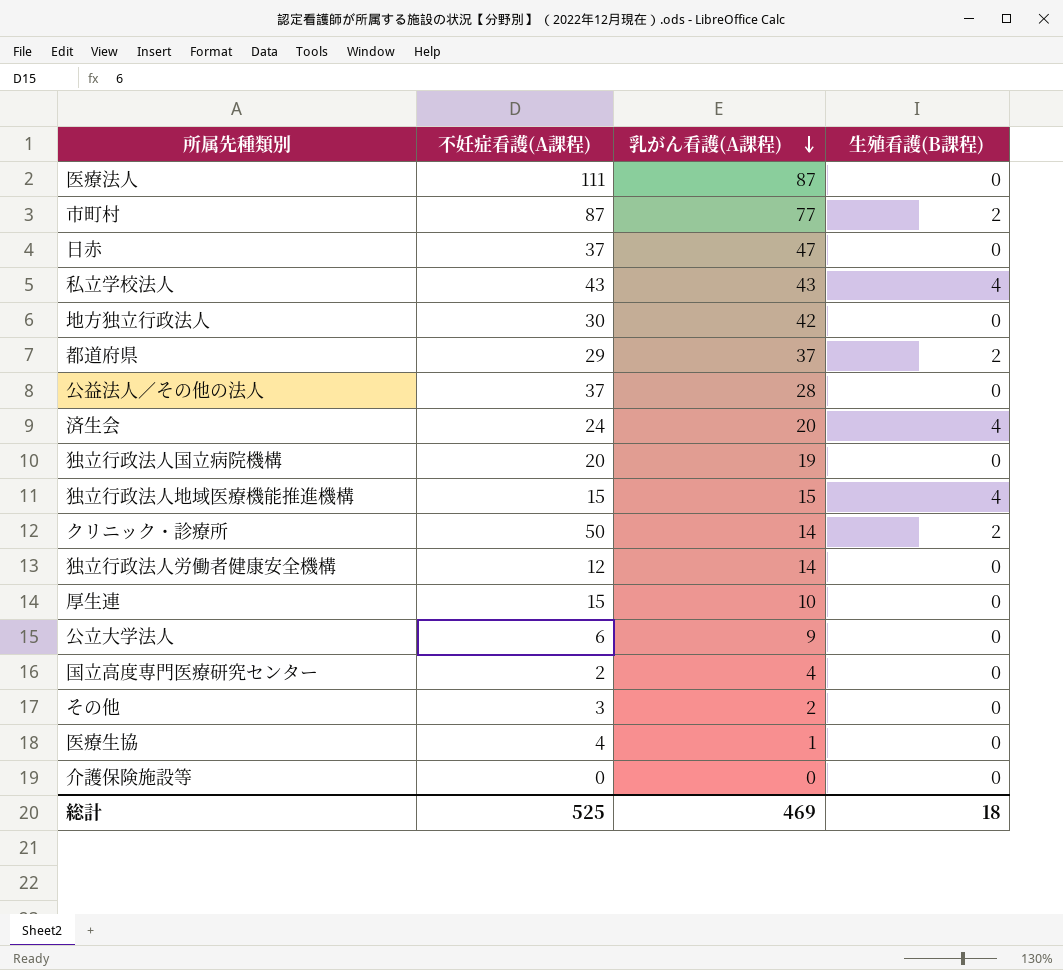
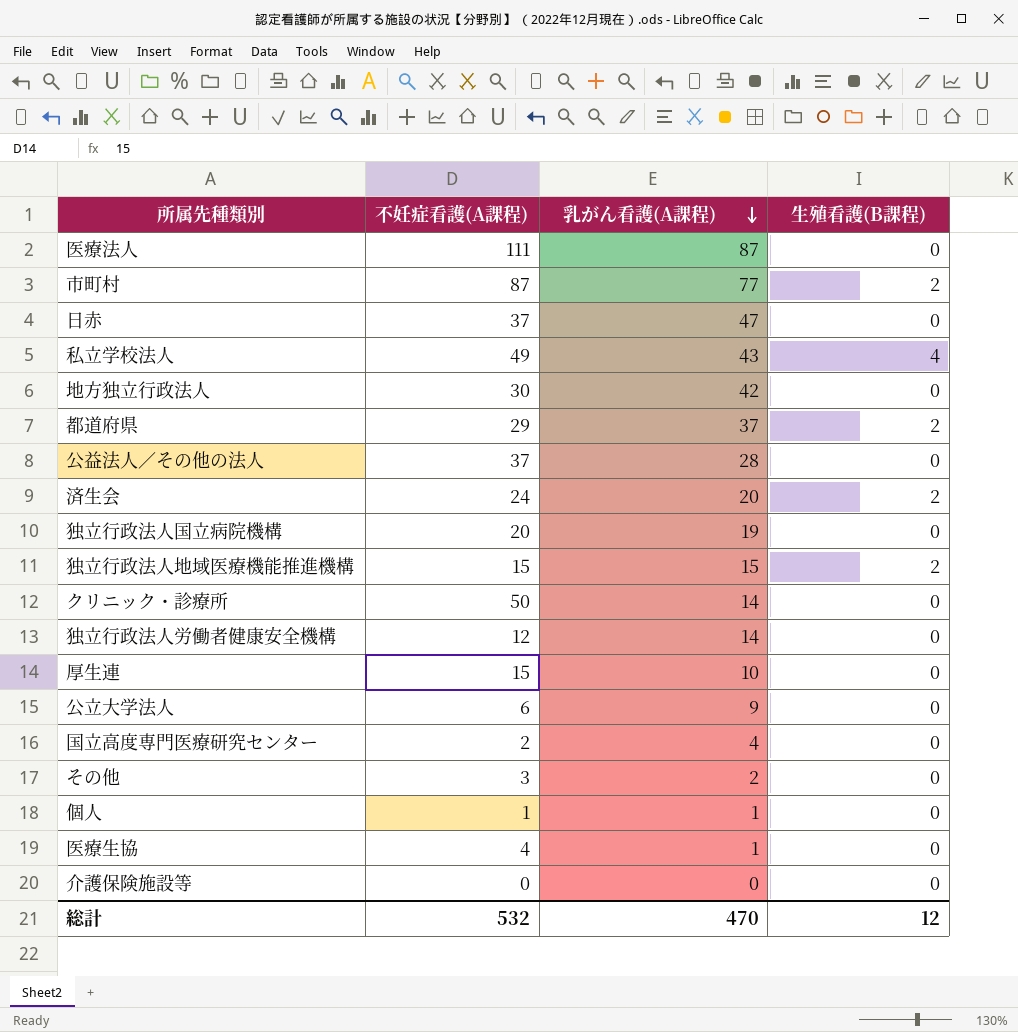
私立学校法人 | 不妊症看護(A課程): 43 -> 49
済生会 | 生殖看護(B課程): 4 -> 2
独立行政法人地域医療機能推進機構 | 生殖看護(B課程): 4 -> 2
クリニック・診療所 | 生殖看護(B課程): 2 -> 0
row 個人: none -> 1 | 1 | 0
総計 | 不妊症看護(A課程): 525 -> 532
総計 | 乳がん看護(A課程): 469 -> 470
総計 | 生殖看護(B課程): 18 -> 12

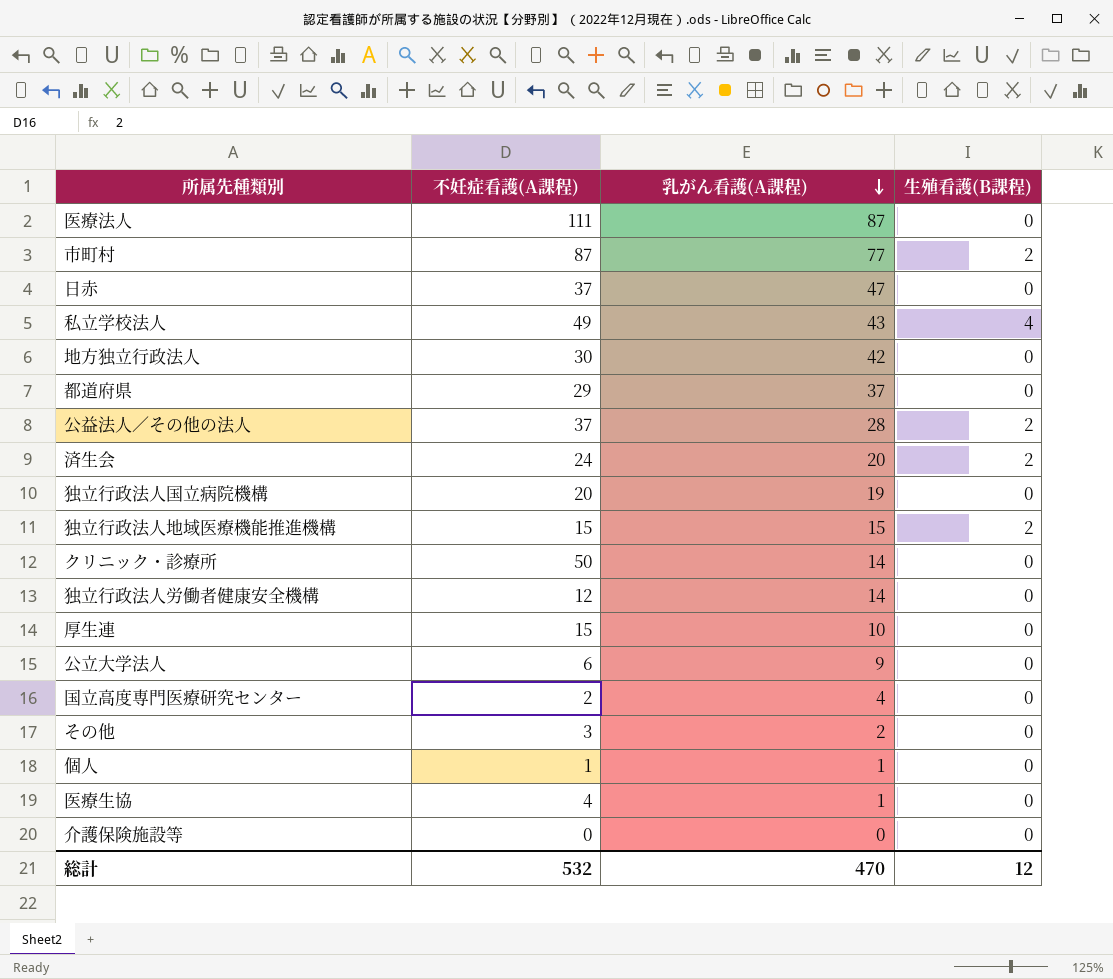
都道府県 | 生殖看護(B課程): 2 -> 0
公益法人／その他の法人 | 生殖看護(B課程): 0 -> 2

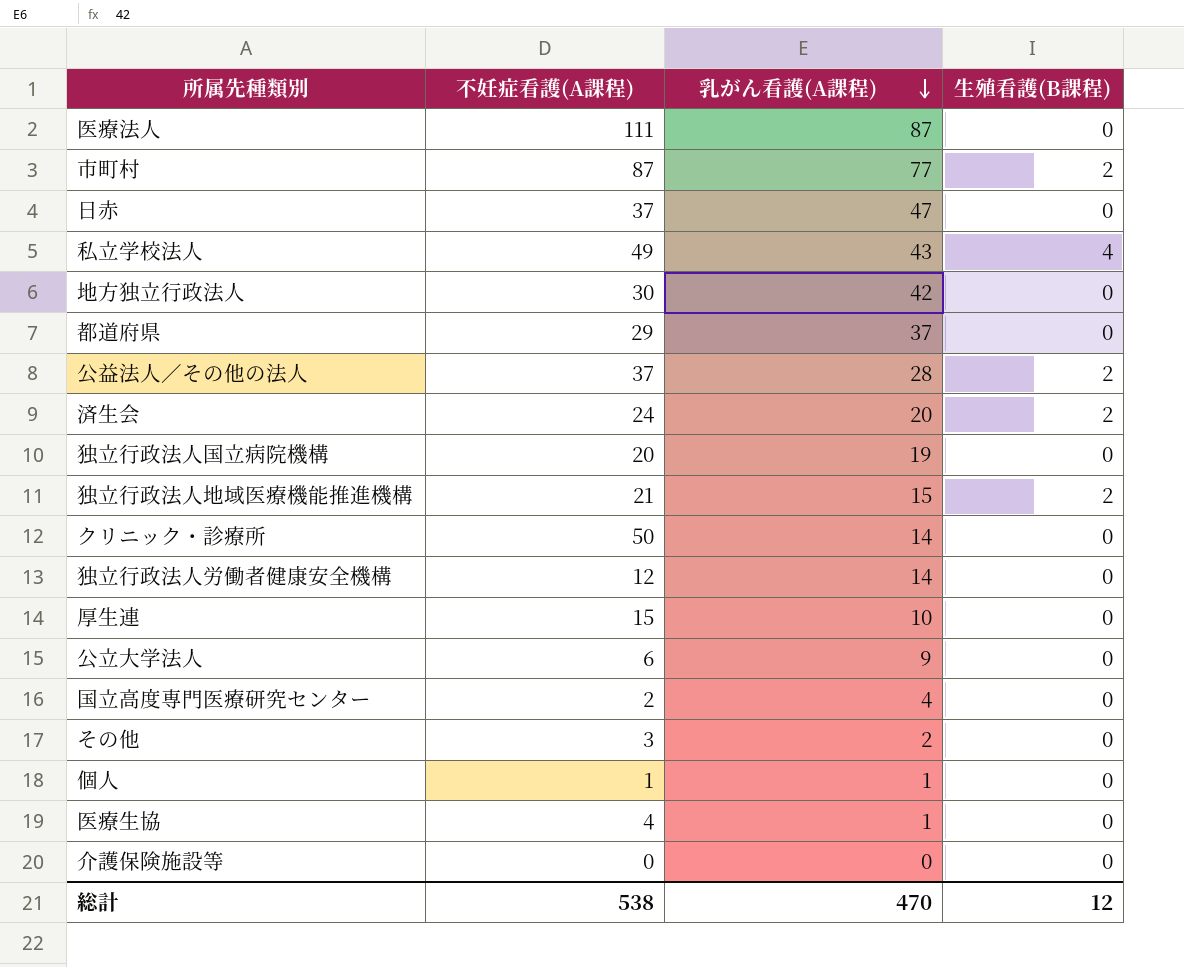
独立行政法人地域医療機能推進機構 | 不妊症看護(A課程): 15 -> 21
総計 | 不妊症看護(A課程): 532 -> 538

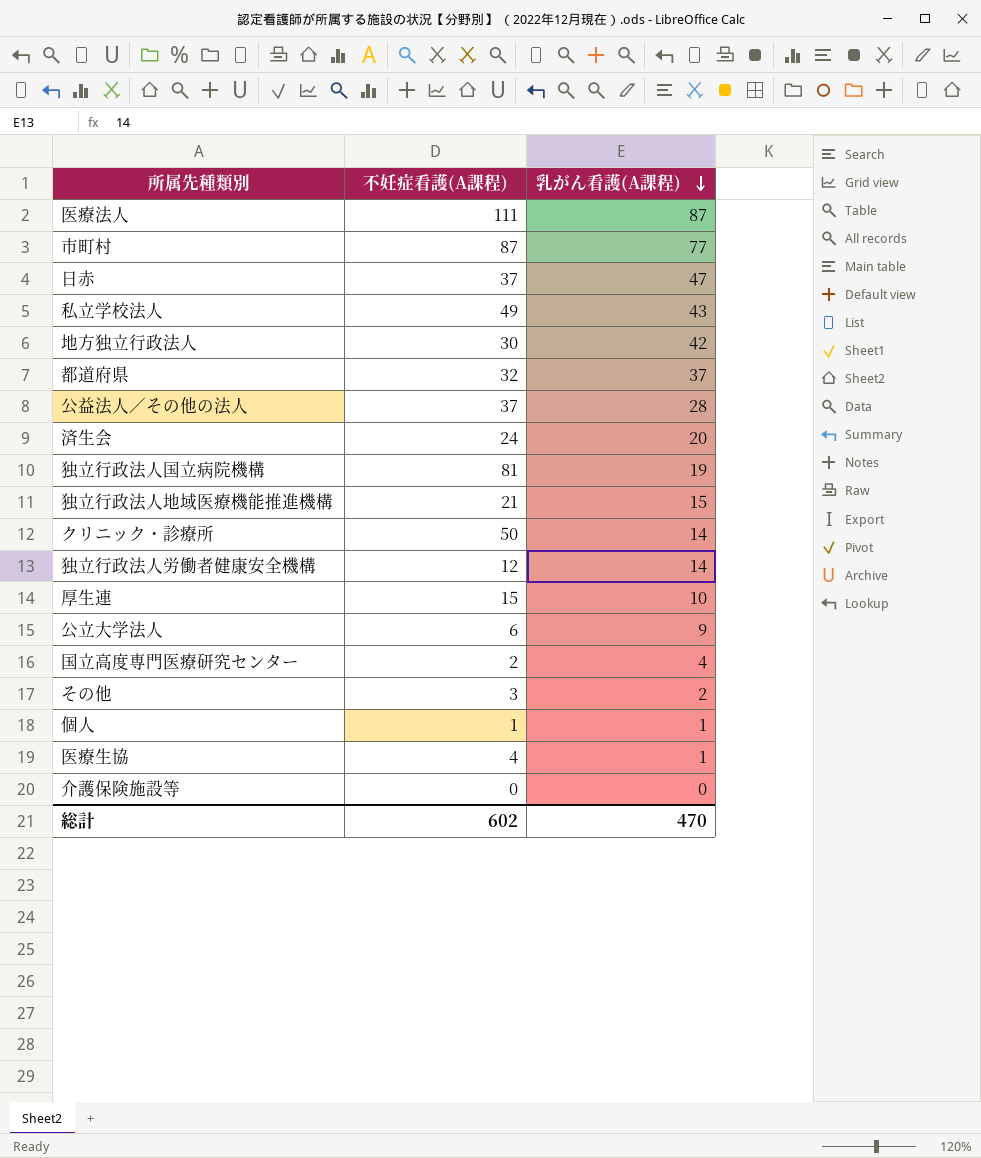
column 生殖看護(B課程) | position: 4 -> none
都道府県 | 不妊症看護(A課程): 29 -> 32
独立行政法人国立病院機構 | 不妊症看護(A課程): 20 -> 81
総計 | 不妊症看護(A課程): 538 -> 602

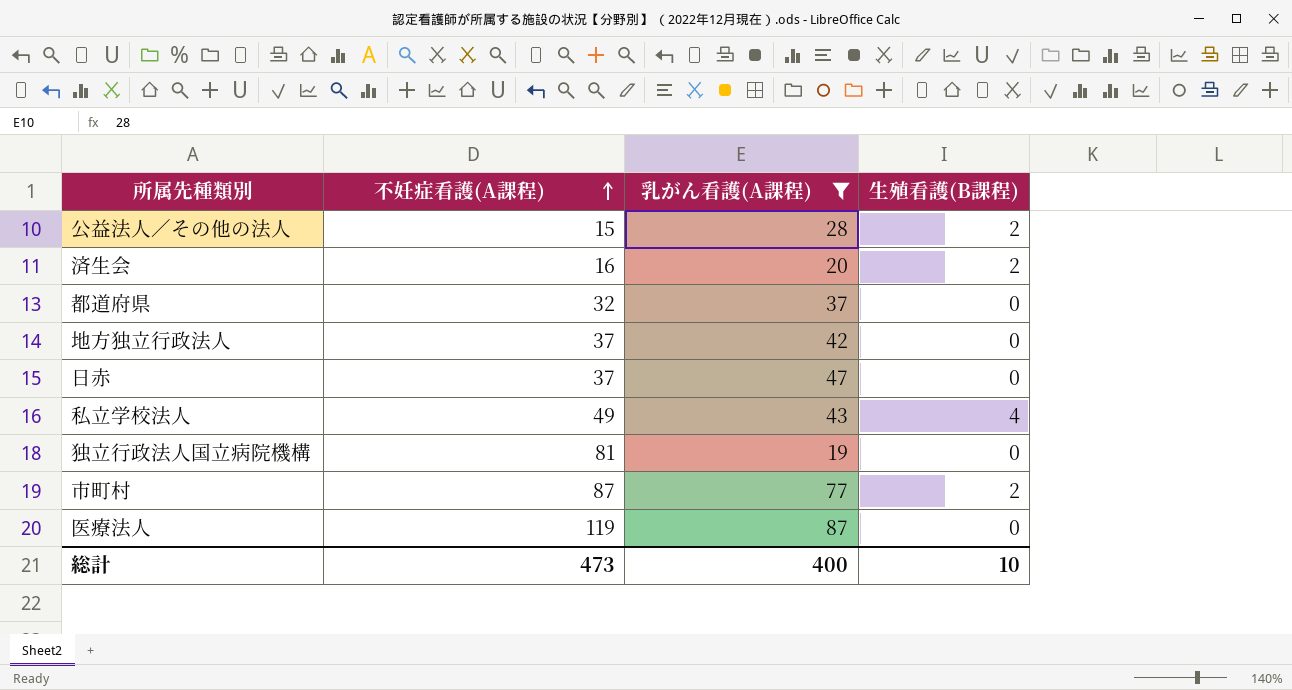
filter: none -> 乳がん看護(A課程) >= 19
row order: 乳がん看護(A課程) descending -> 不妊症看護(A課程) ascending
column 生殖看護(B課程) | position: none -> 4
公益法人／その他の法人 | 不妊症看護(A課程): 37 -> 15
済生会 | 不妊症看護(A課程): 24 -> 16
地方独立行政法人 | 不妊症看護(A課程): 30 -> 37
医療法人 | 不妊症看護(A課程): 111 -> 119
総計 | 不妊症看護(A課程): 602 -> 473
総計 | 乳がん看護(A課程): 470 -> 400

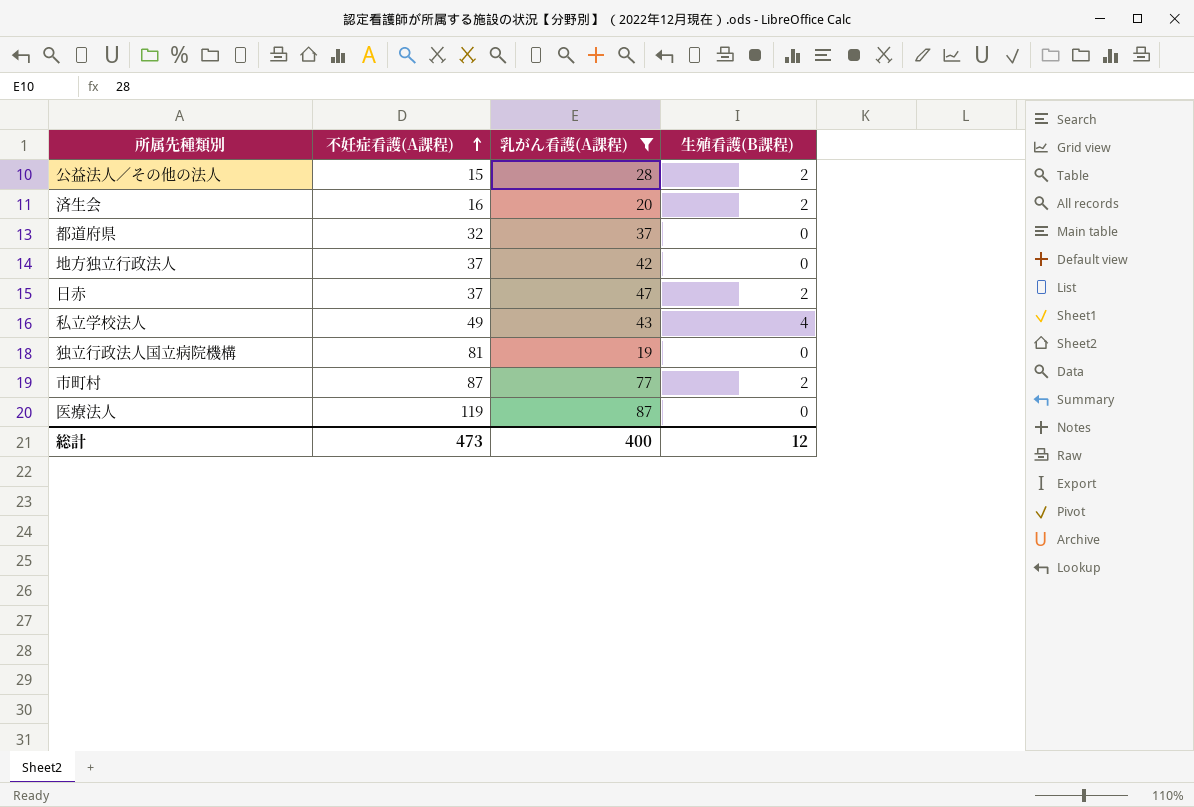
日赤 | 生殖看護(B課程): 0 -> 2
総計 | 生殖看護(B課程): 10 -> 12

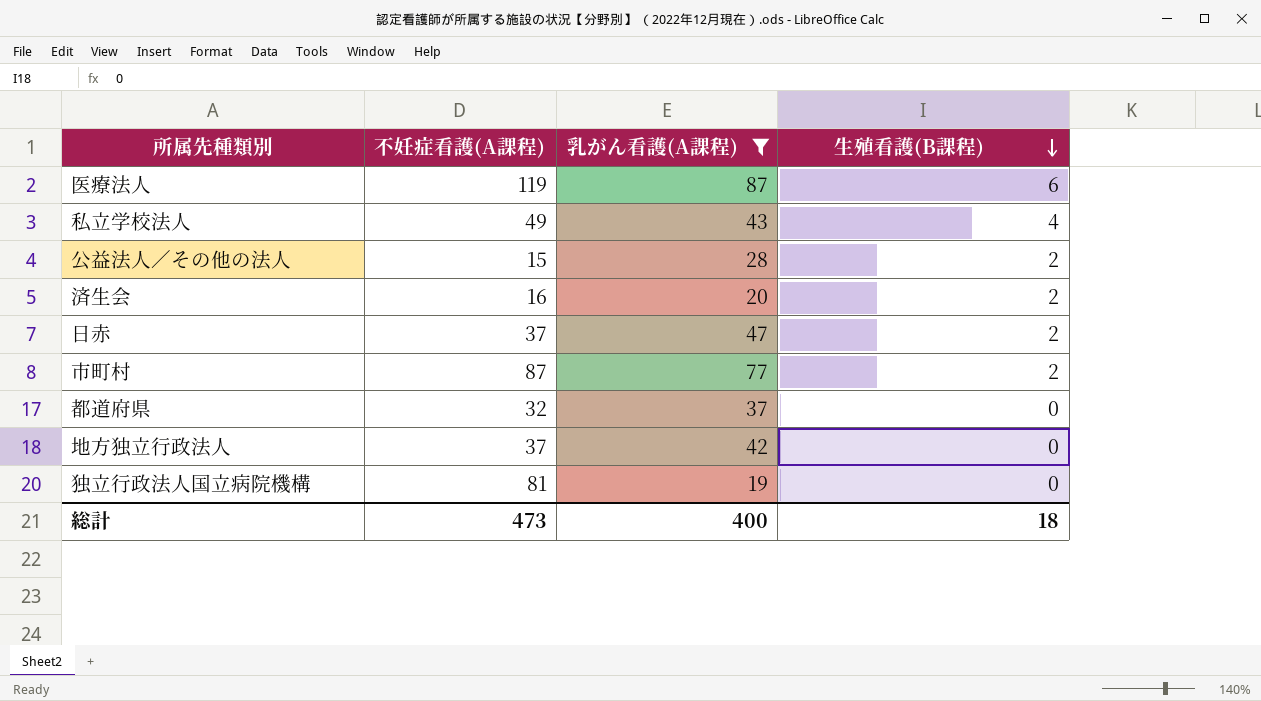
row order: 不妊症看護(A課程) ascending -> 生殖看護(B課程) descending
医療法人 | 生殖看護(B課程): 0 -> 6
総計 | 生殖看護(B課程): 12 -> 18

